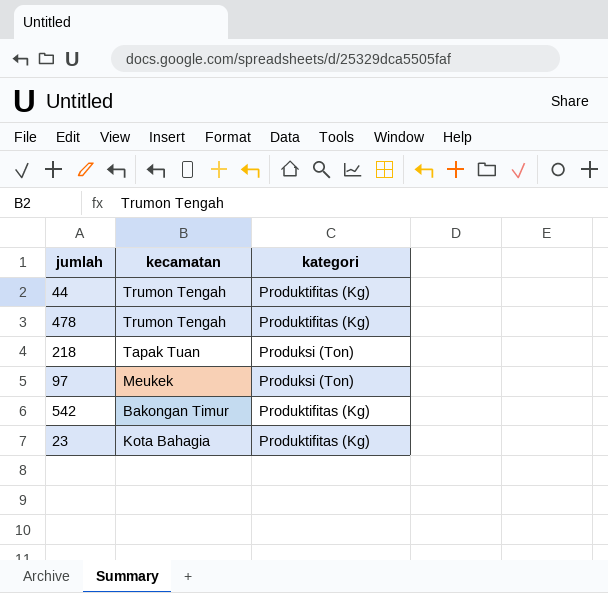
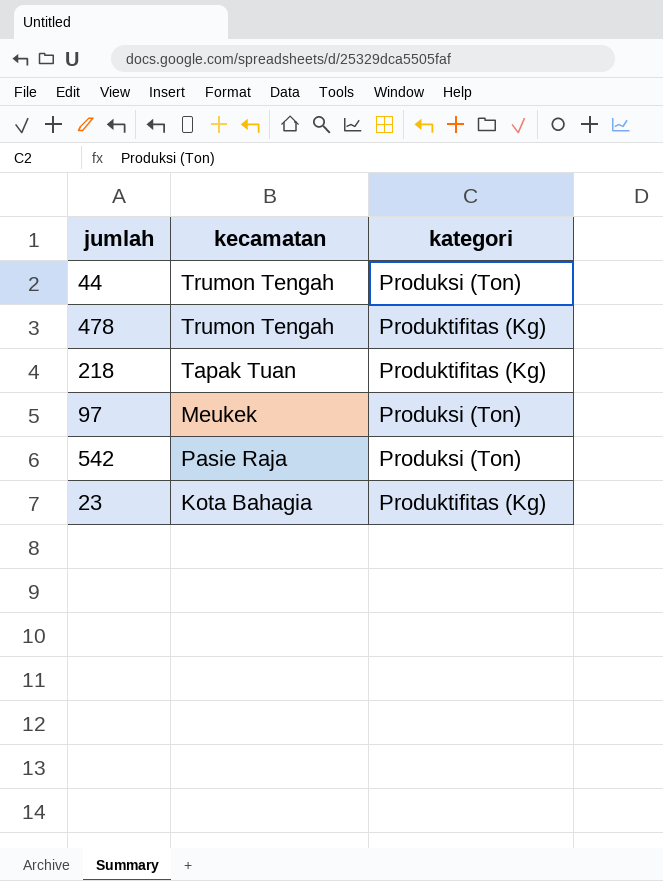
44 | kategori: Produktifitas (Kg) -> Produksi (Ton)
218 | kategori: Produksi (Ton) -> Produktifitas (Kg)
542 | kecamatan: Bakongan Timur -> Pasie Raja
542 | kategori: Produktifitas (Kg) -> Produksi (Ton)

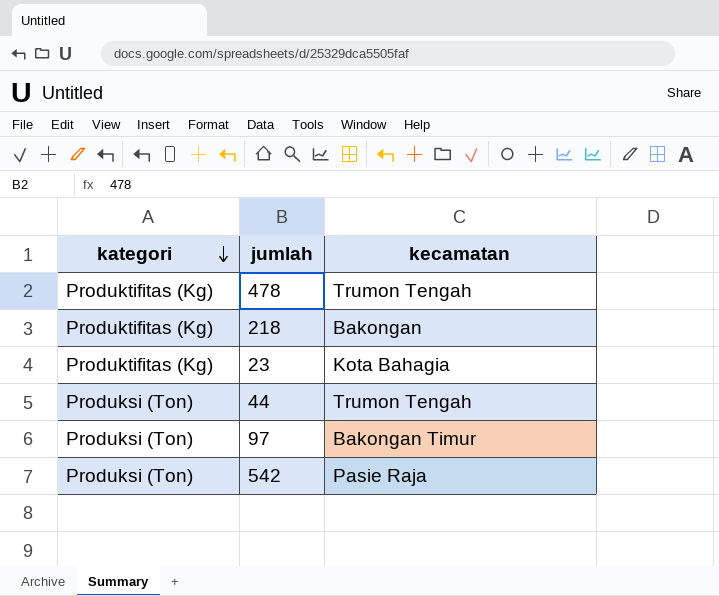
row order: none -> kategori descending
column kategori | position: 3 -> 1
218 | kecamatan: Tapak Tuan -> Bakongan
97 | kecamatan: Meukek -> Bakongan Timur

